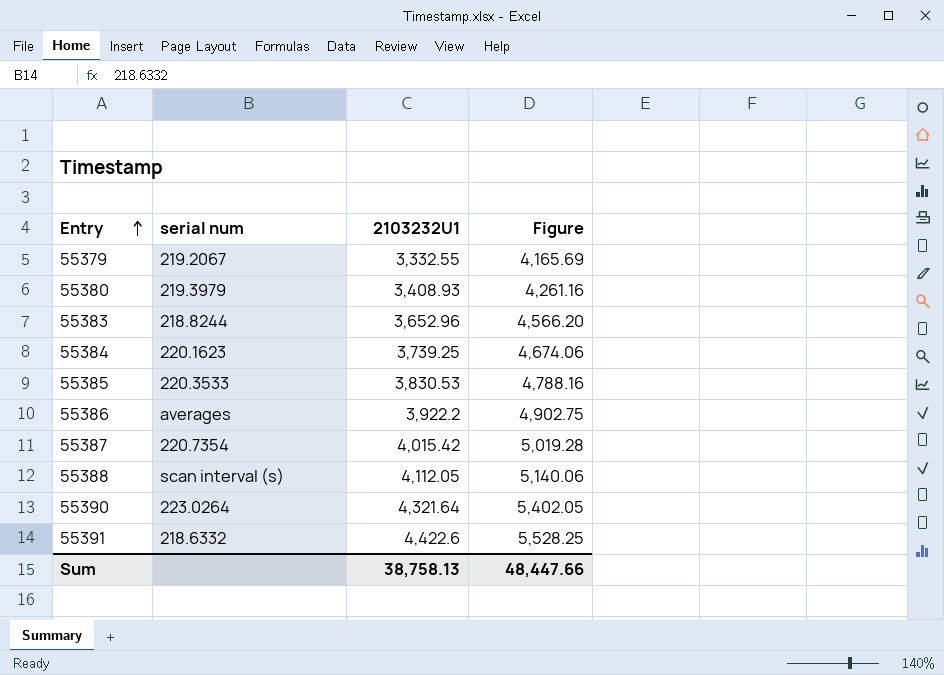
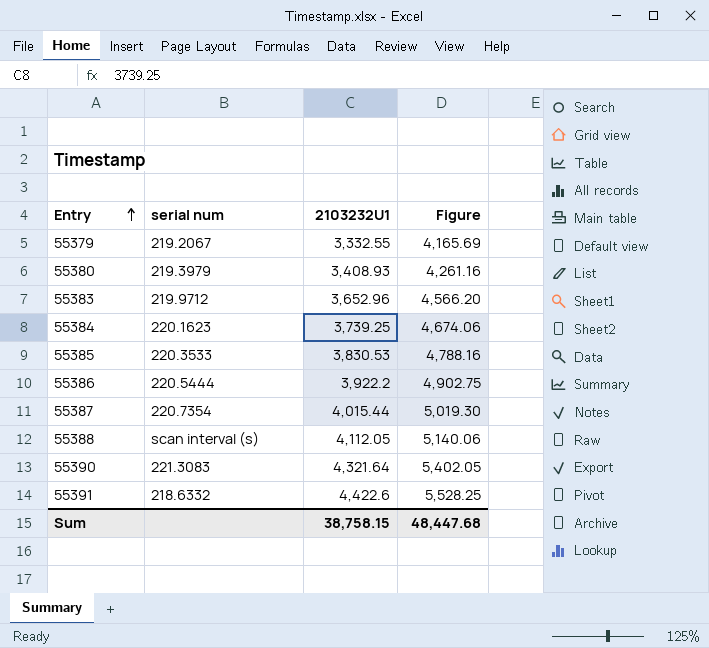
55383 | serial num: 218.8244 -> 219.9712
55386 | serial num: averages -> 220.5444
55387 | 2103232U1: 4,015.42 -> 4,015.44
55387 | Figure: 5,019.28 -> 5,019.30
55390 | serial num: 223.0264 -> 221.3083
Sum | 2103232U1: 38,758.13 -> 38,758.15
Sum | Figure: 48,447.66 -> 48,447.68

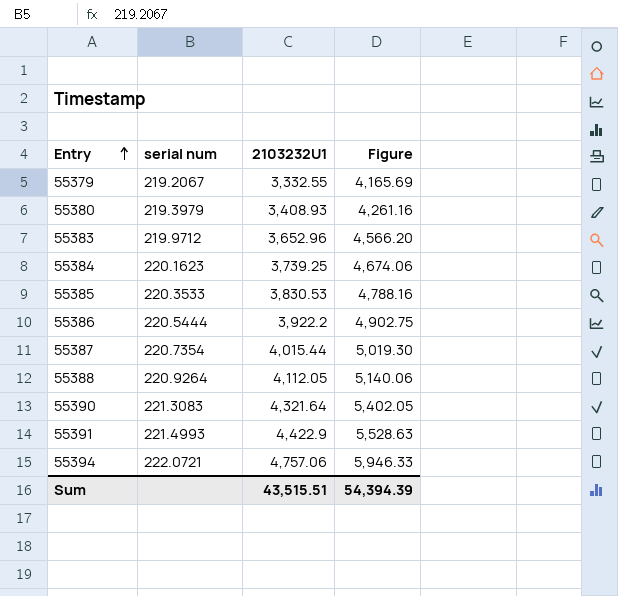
55388 | serial num: scan interval (s) -> 220.9264
55391 | serial num: 218.6332 -> 221.4993
55391 | 2103232U1: 4,422.6 -> 4,422.9
55391 | Figure: 5,528.25 -> 5,528.63
row 55394: none -> 222.0721 | 4,757.06 | 5,946.33
Sum | 2103232U1: 38,758.15 -> 43,515.51
Sum | Figure: 48,447.68 -> 54,394.39

